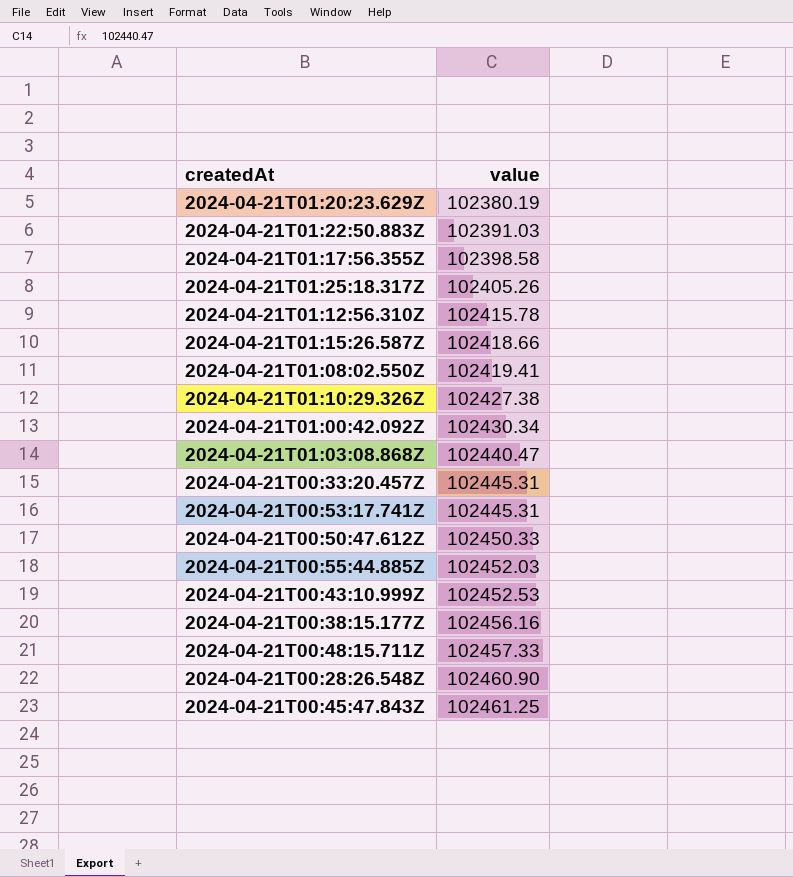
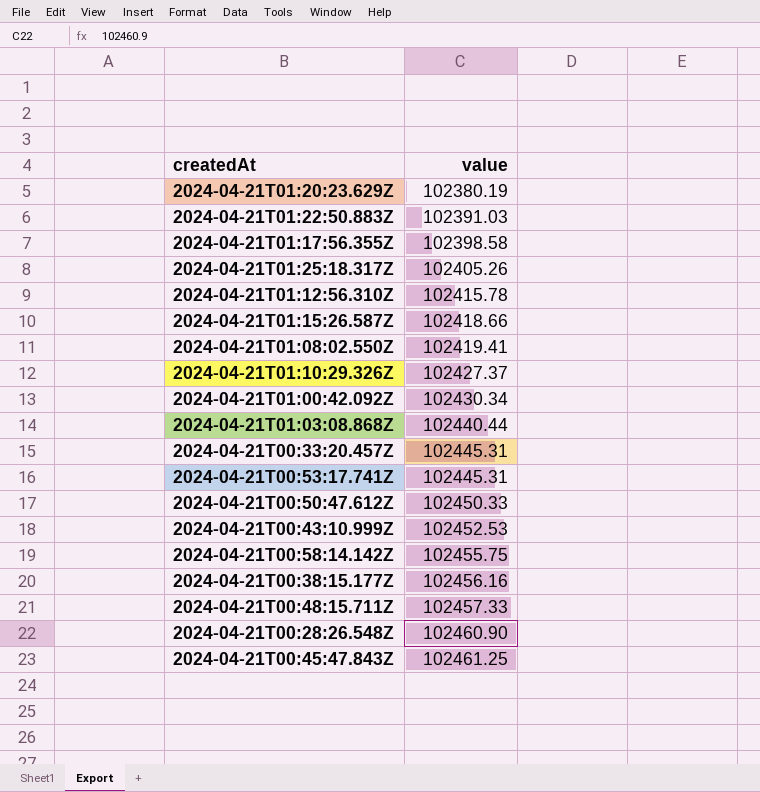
row 2024-04-21T00:55:44.885Z: 102452.03 -> none
2024-04-21T01:10:29.326Z | value: 102427.38 -> 102427.37
2024-04-21T01:03:08.868Z | value: 102440.47 -> 102440.44
row 2024-04-21T00:58:14.142Z: none -> 102455.75

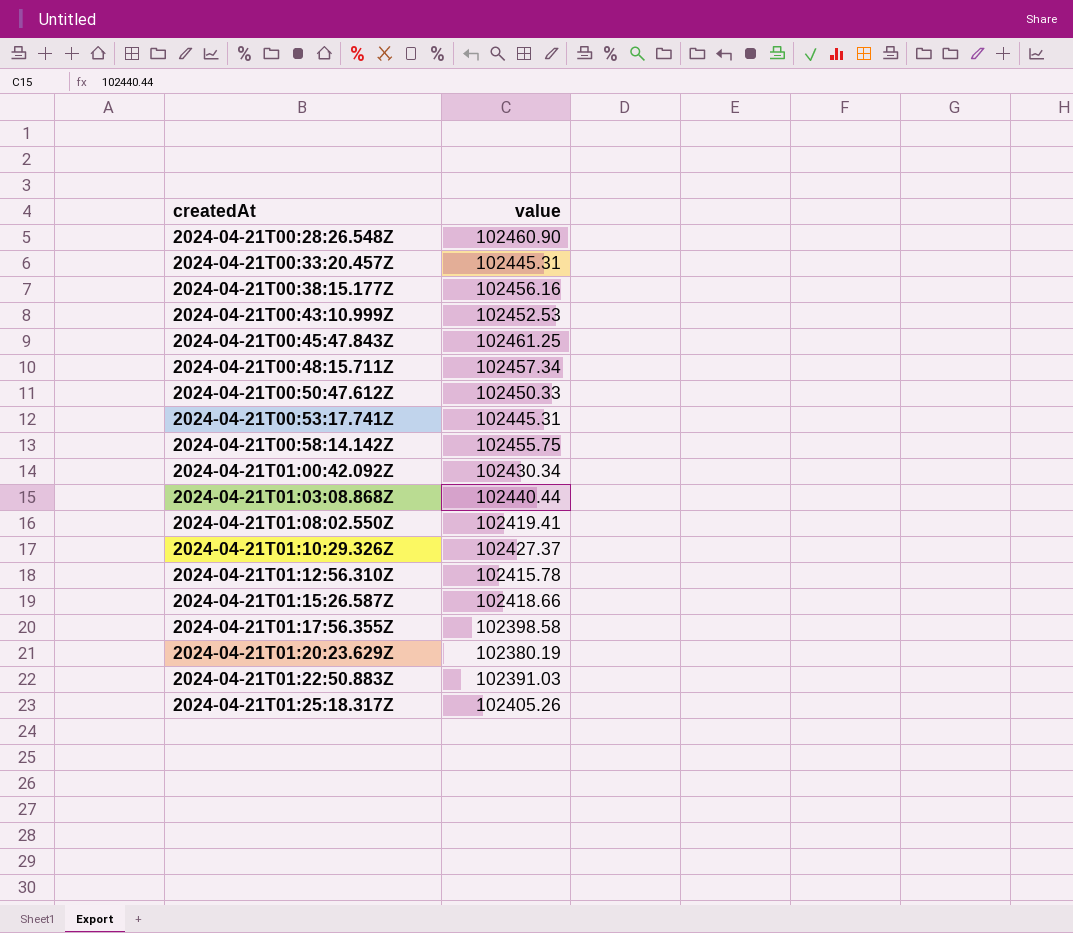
row order: value ascending -> createdAt ascending
2024-04-21T00:48:15.711Z | value: 102457.33 -> 102457.34

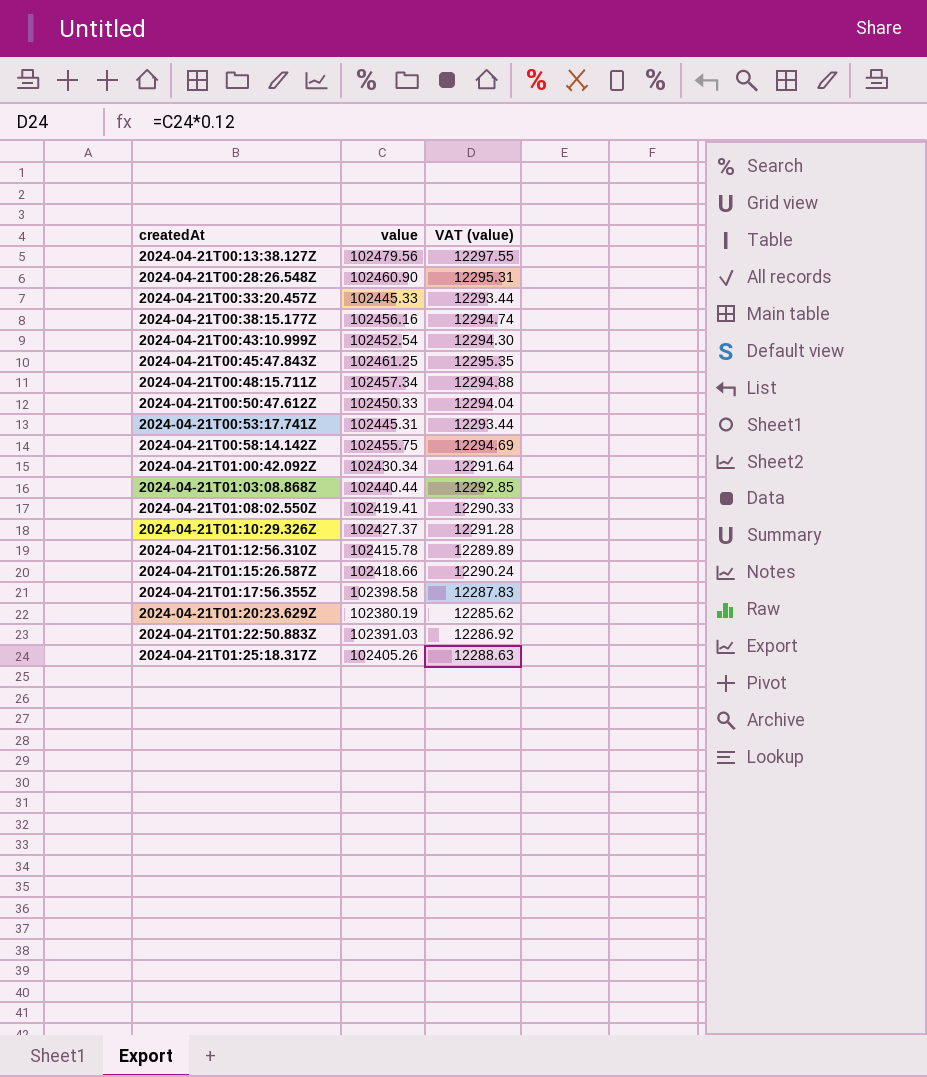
column VAT (value) | formula: none -> [value] * 0.12
row 2024-04-21T00:13:38.127Z: none -> 102479.56 | 12297.55
2024-04-21T00:33:20.457Z | value: 102445.31 -> 102445.33
2024-04-21T00:43:10.999Z | value: 102452.53 -> 102452.54

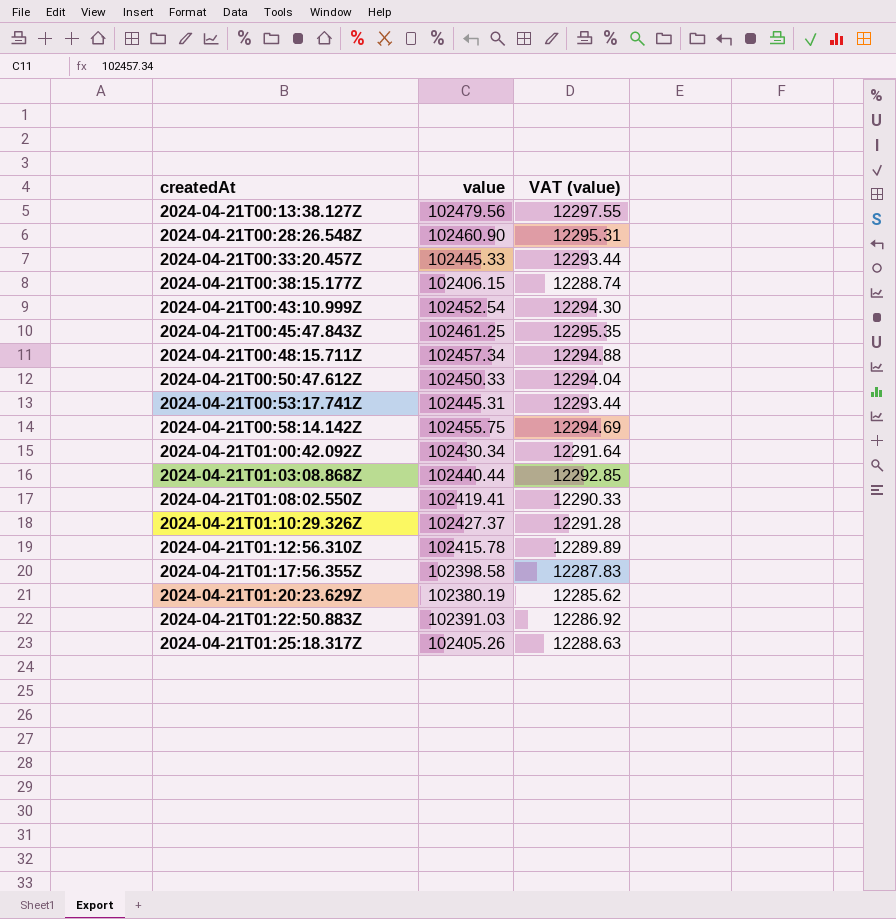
row 2024-04-21T01:15:26.587Z: 102418.66 | 12290.24 -> none
2024-04-21T00:38:15.177Z | value: 102456.16 -> 102406.15
2024-04-21T00:38:15.177Z | VAT (value): 12294.74 -> 12288.74

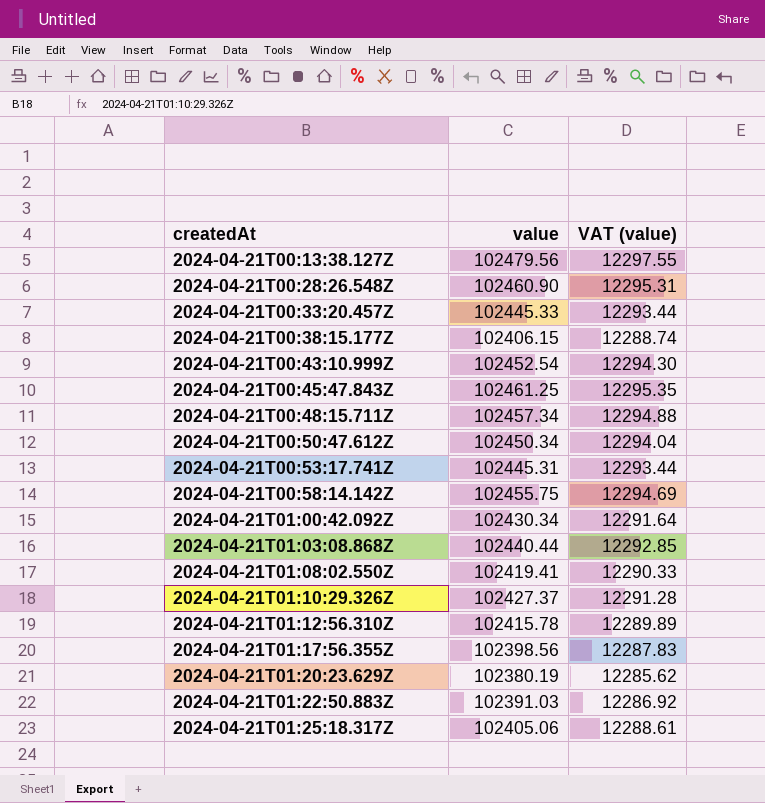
2024-04-21T00:50:47.612Z | value: 102450.33 -> 102450.34
2024-04-21T01:17:56.355Z | value: 102398.58 -> 102398.56
2024-04-21T01:25:18.317Z | value: 102405.26 -> 102405.06
2024-04-21T01:25:18.317Z | VAT (value): 12288.63 -> 12288.61

